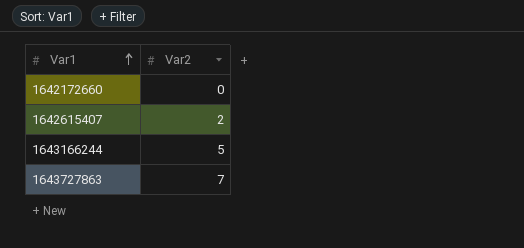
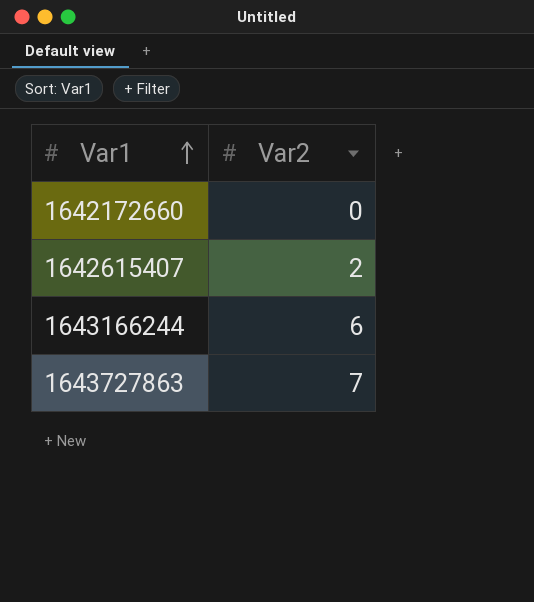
1643166244 | Var2: 5 -> 6

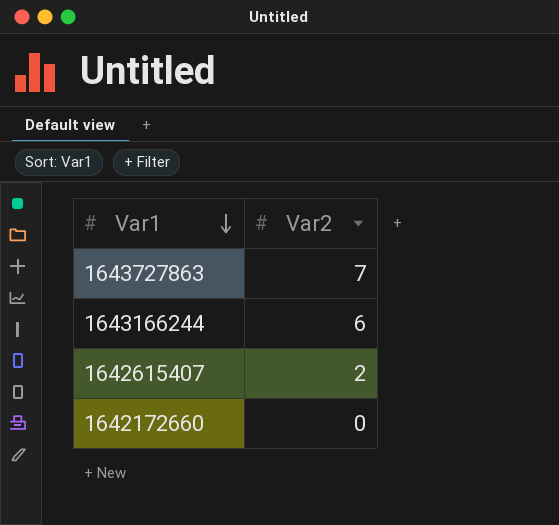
row order: Var1 ascending -> Var1 descending

